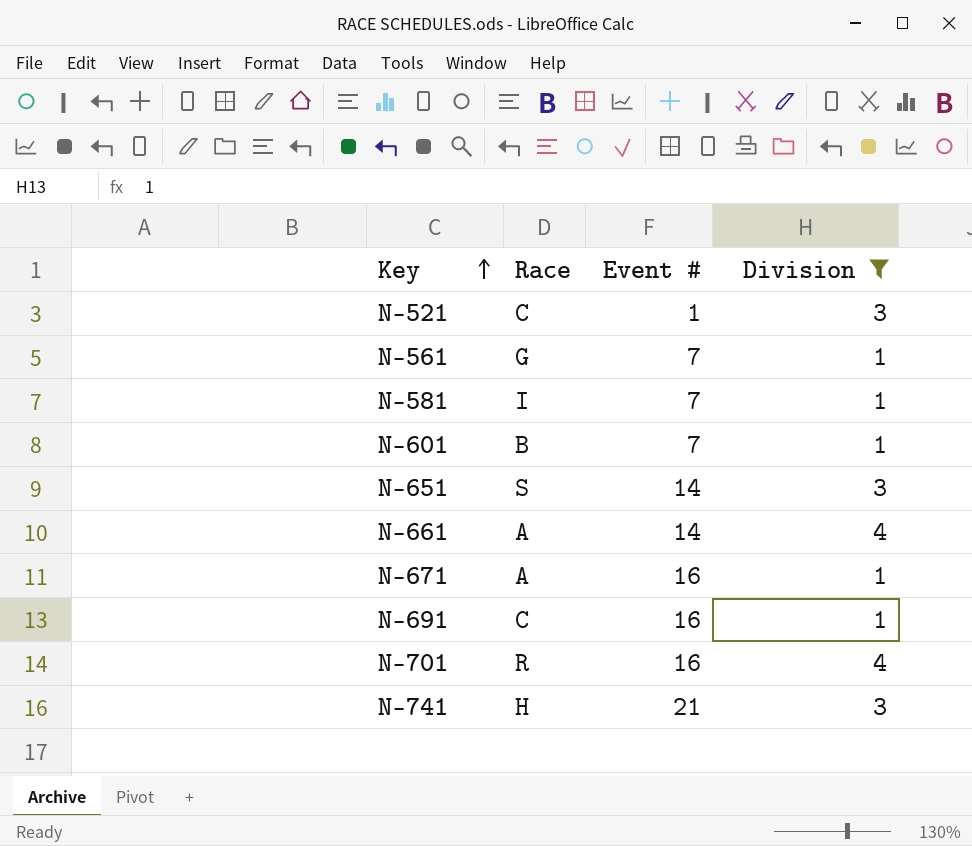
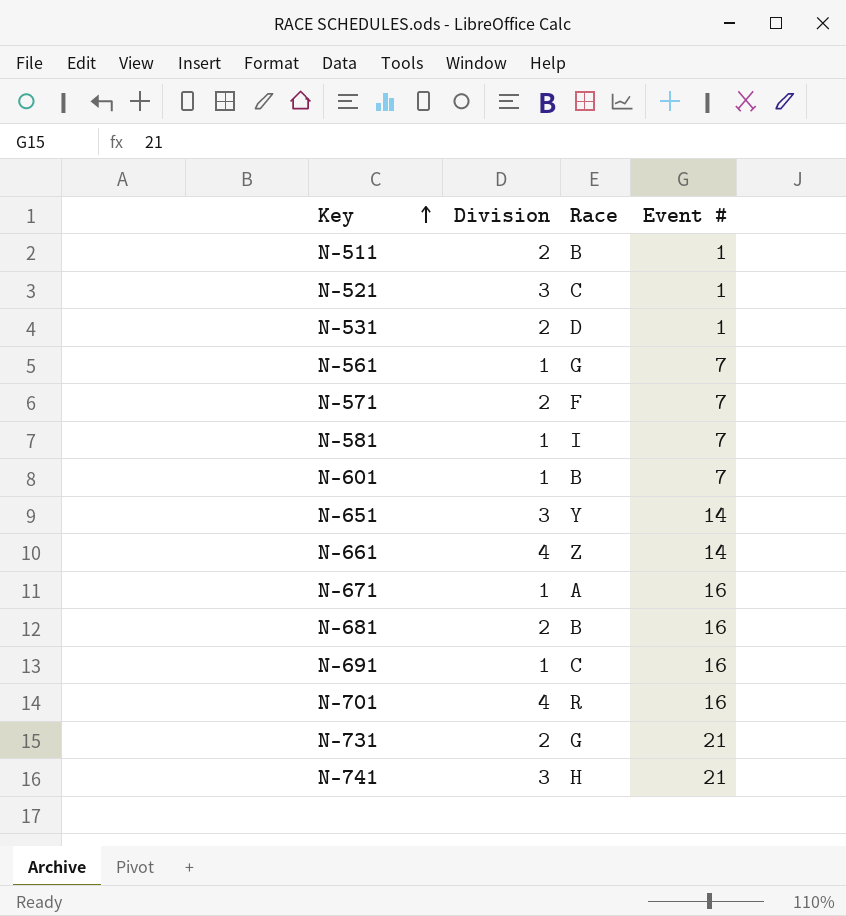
filter: Division != 2 -> none
column Division | position: 4 -> 2
N-651 | Race: S -> Y
N-661 | Race: A -> Z

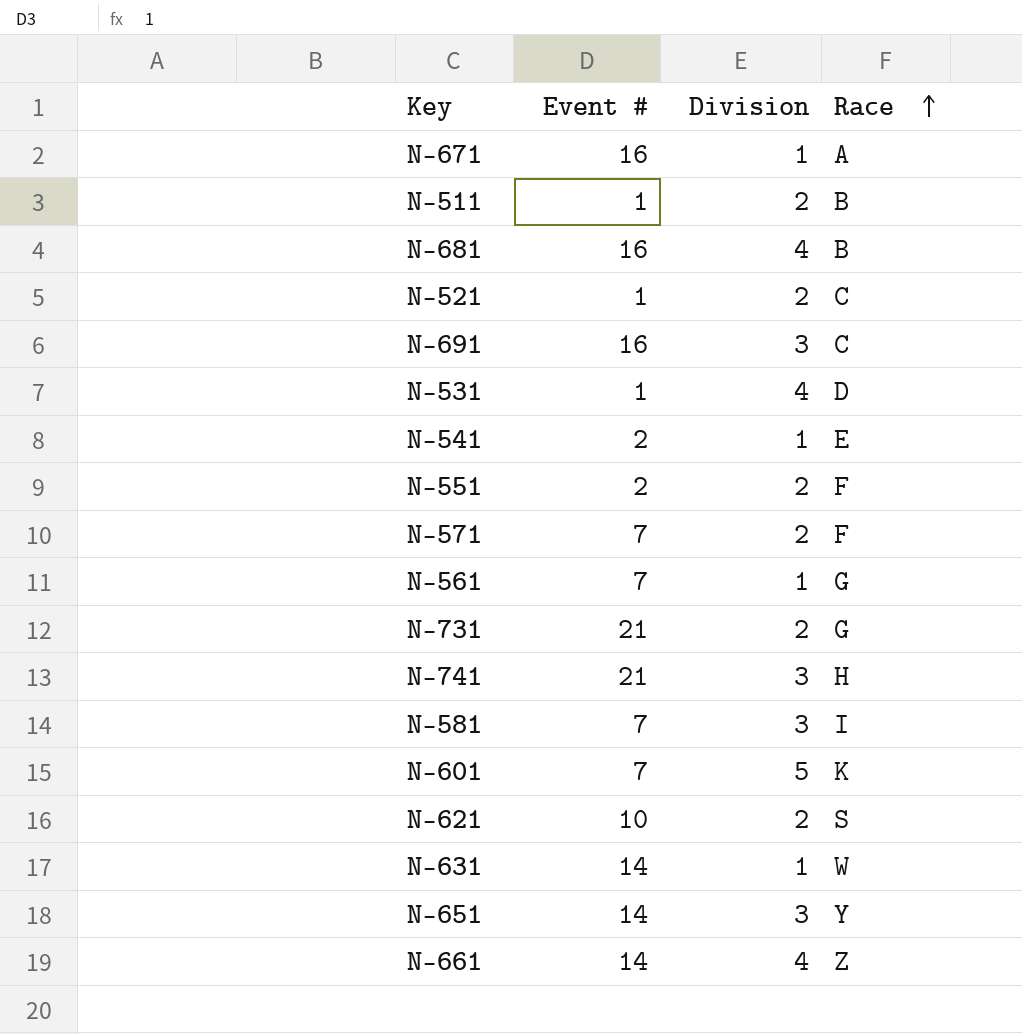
row order: Key ascending -> Race ascending
column Event # | position: 4 -> 2
row N-701: 4 | R | 16 -> none
N-681 | Division: 2 -> 4
N-521 | Division: 3 -> 2
N-691 | Division: 1 -> 3
N-531 | Division: 2 -> 4
row N-541: none -> 2 | 1 | E
row N-551: none -> 2 | 2 | F
N-581 | Division: 1 -> 3
N-601 | Division: 1 -> 5
N-601 | Race: B -> K
row N-621: none -> 10 | 2 | S
row N-631: none -> 14 | 1 | W

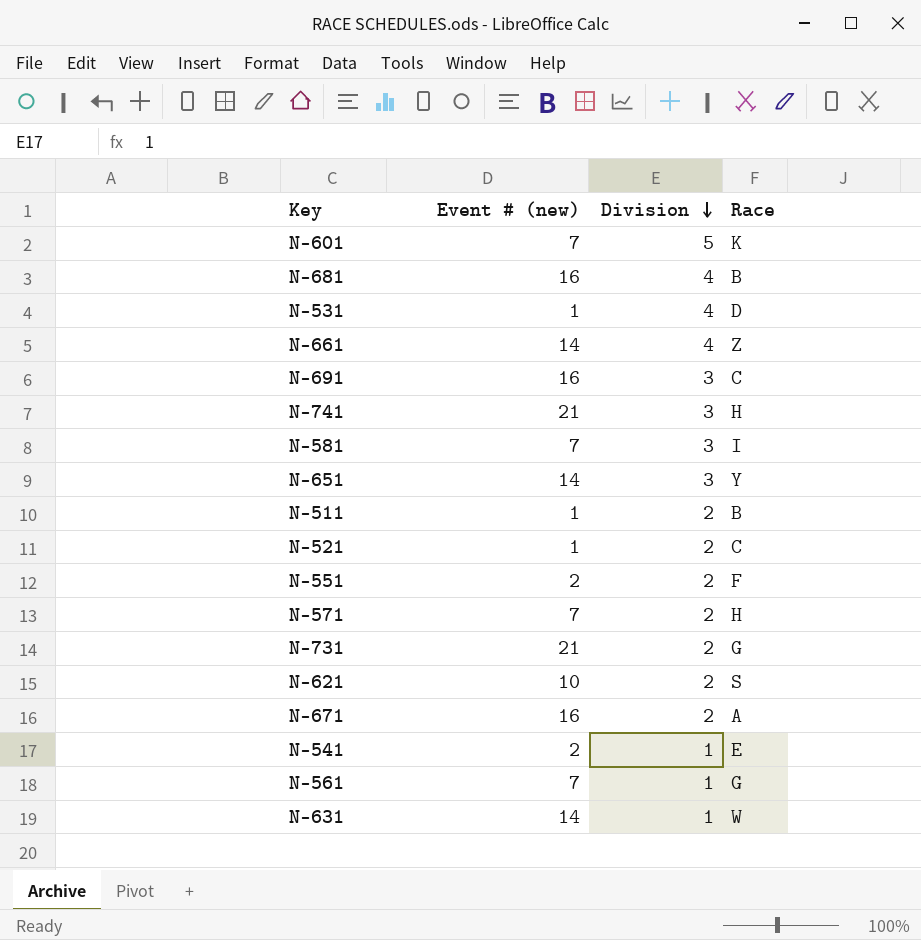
row order: Race ascending -> Division descending
column name: Event # -> Event # (new)
N-571 | Race: F -> H
N-671 | Division: 1 -> 2

